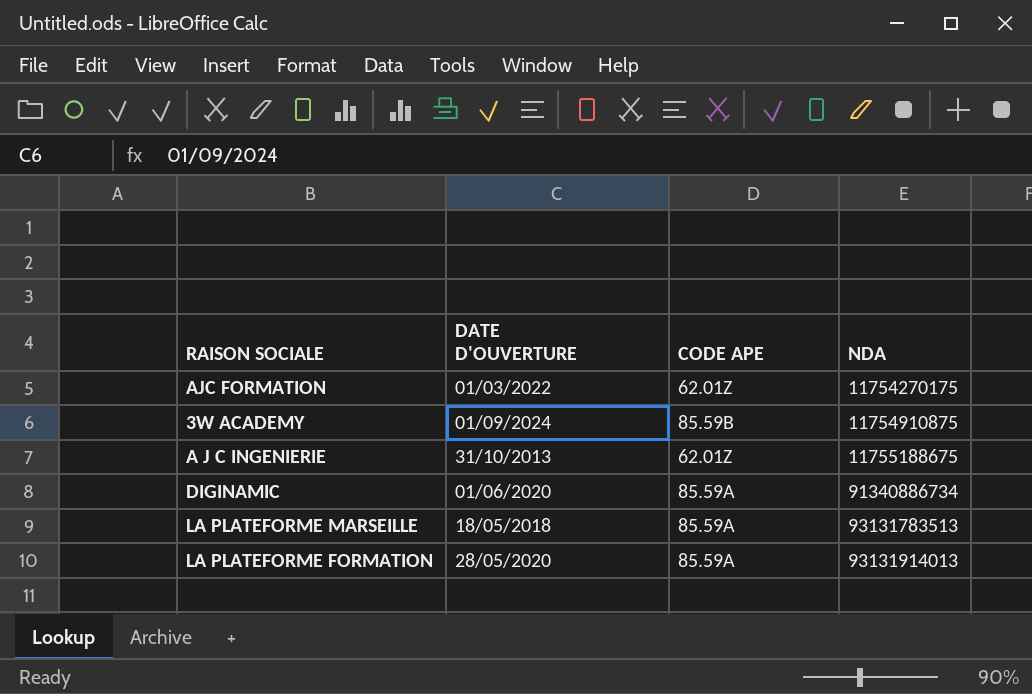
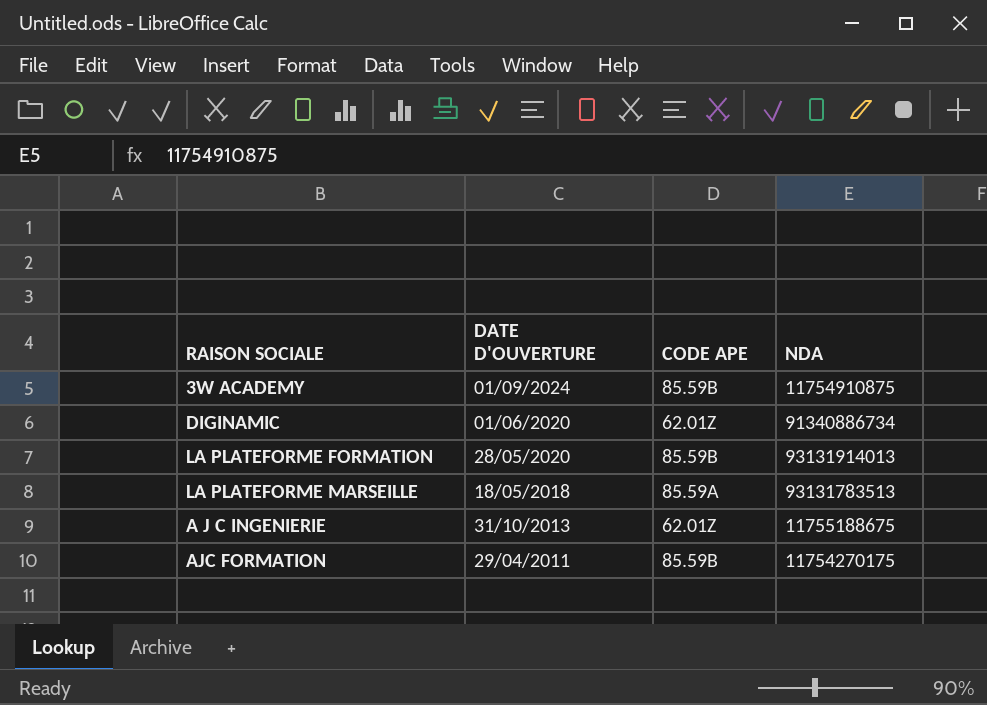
row order: NDA ascending -> DATE D'OUVERTURE descending
DIGINAMIC | CODE APE: 85.59A -> 62.01Z
LA PLATEFORME FORMATION | CODE APE: 85.59A -> 85.59B
AJC FORMATION | DATE D'OUVERTURE: 01/03/2022 -> 29/04/2011
AJC FORMATION | CODE APE: 62.01Z -> 85.59B

